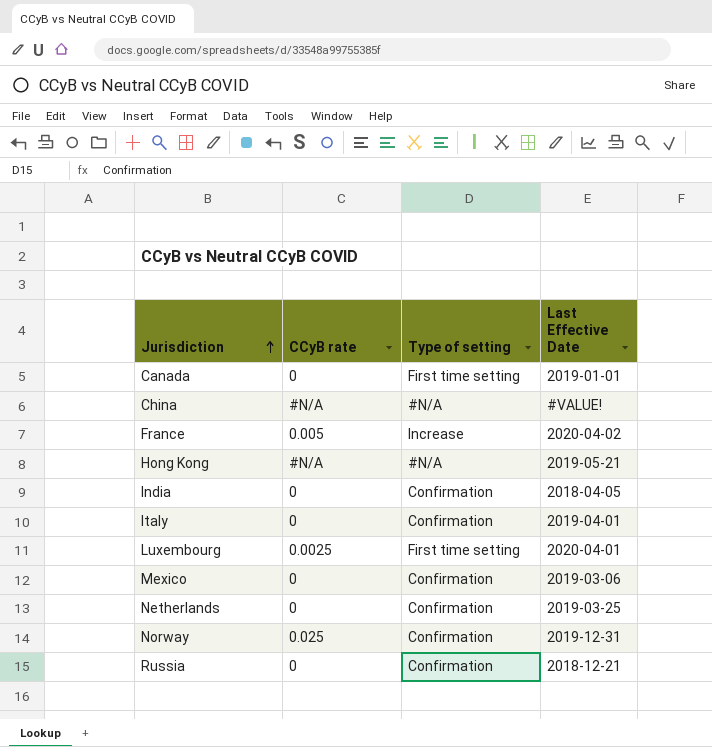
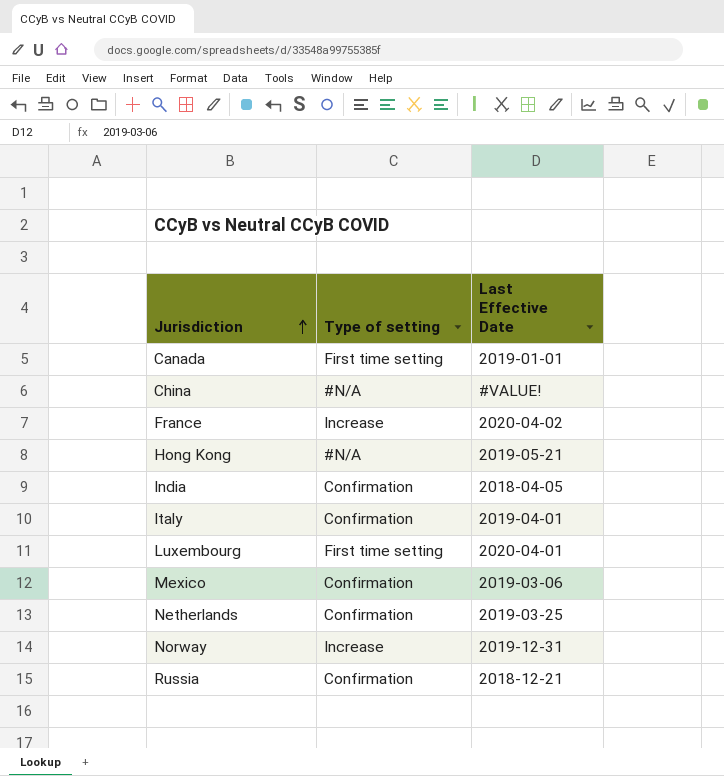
column CCyB rate | position: 2 -> none
Norway | Type of setting: Confirmation -> Increase

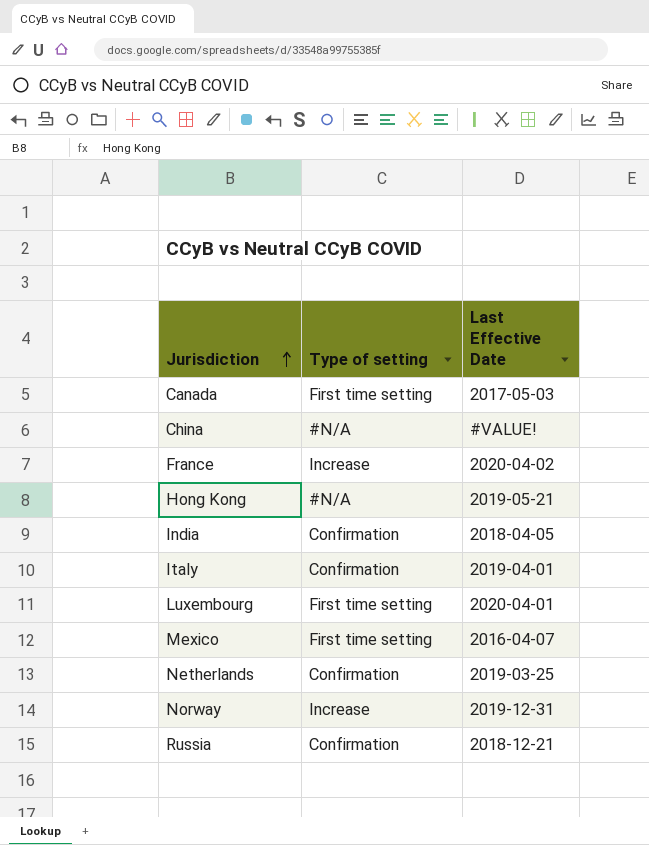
Canada | Last Effective Date: 2019-01-01 -> 2017-05-03
Mexico | Type of setting: Confirmation -> First time setting
Mexico | Last Effective Date: 2019-03-06 -> 2016-04-07

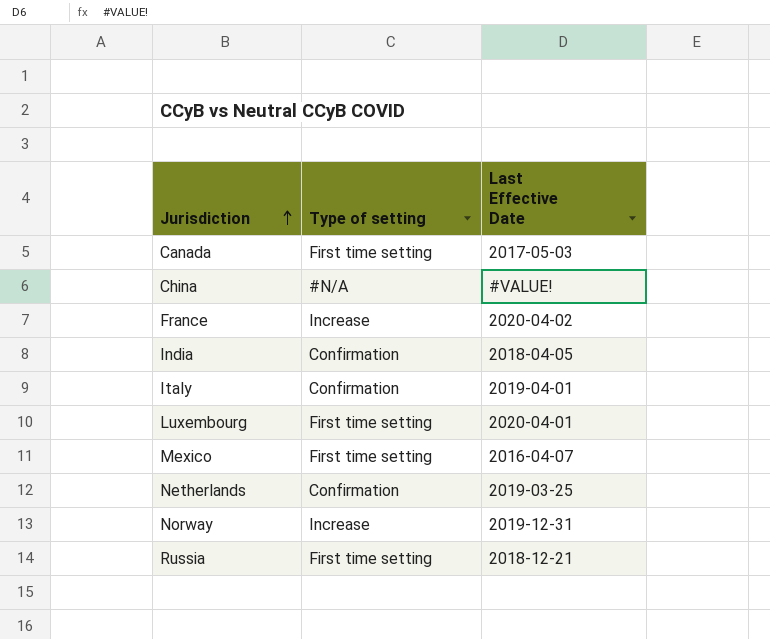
row Hong Kong: #N/A | 2019-05-21 -> none
Russia | Type of setting: Confirmation -> First time setting

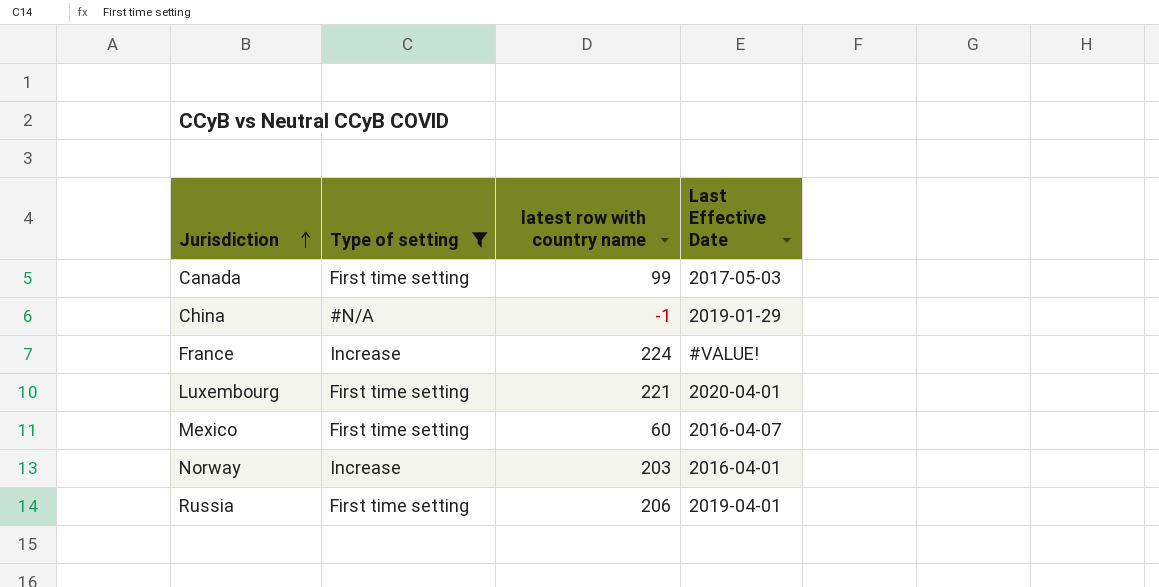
filter: none -> Type of setting != Confirmation
column latest row with country name | position: none -> 3
China | Last Effective Date: #VALUE! -> 2019-01-29
France | Last Effective Date: 2020-04-02 -> #VALUE!
Norway | Last Effective Date: 2019-12-31 -> 2016-04-01
Russia | Last Effective Date: 2018-12-21 -> 2019-04-01

